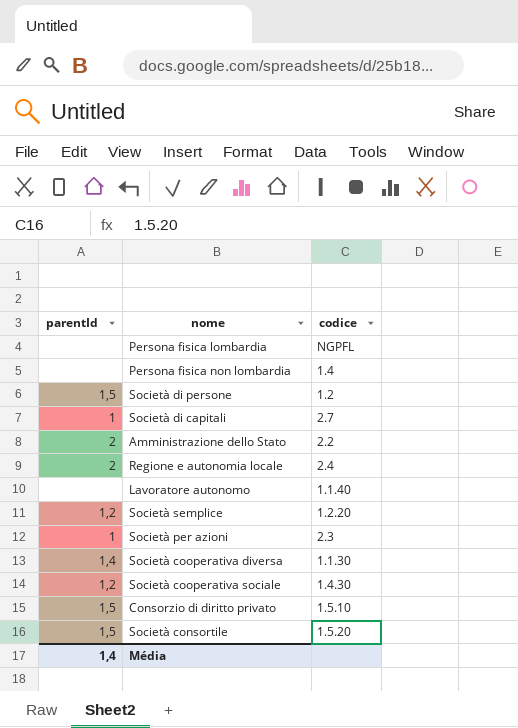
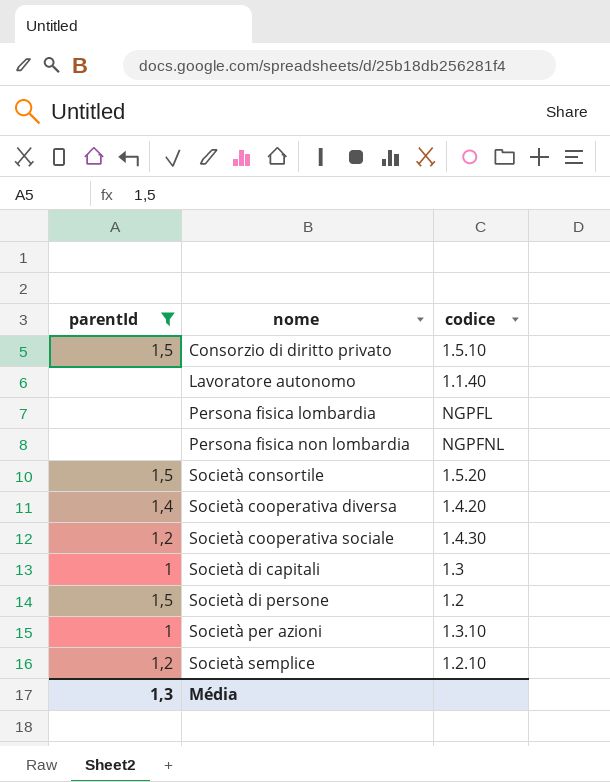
filter: none -> parentId != 2
row order: none -> nome ascending
Persona fisica non lombardia | codice: 1.4 -> NGPFNL
Società cooperativa diversa | codice: 1.1.30 -> 1.4.20
Società di capitali | codice: 2.7 -> 1.3
Società per azioni | codice: 2.3 -> 1.3.10
Società semplice | codice: 1.2.20 -> 1.2.10
Média | parentId: 1,4 -> 1,3

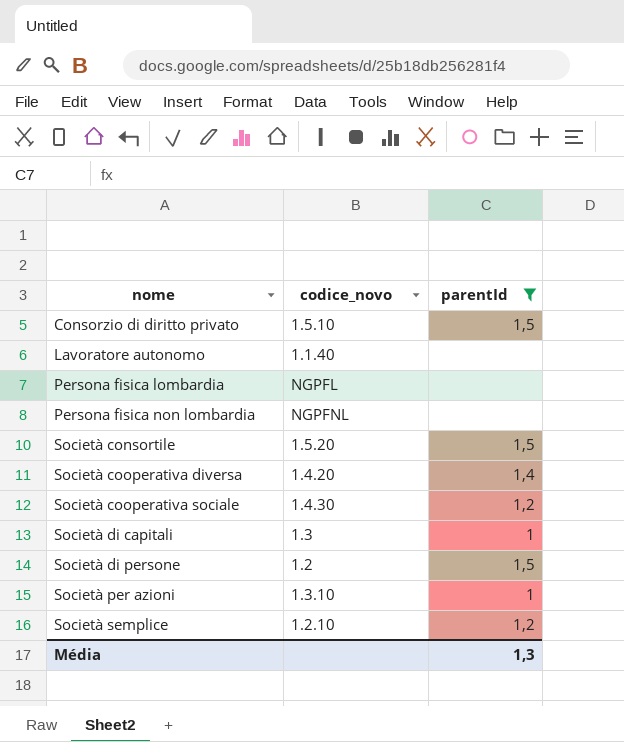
column name: codice -> codice_novo
column parentId | position: 1 -> 3

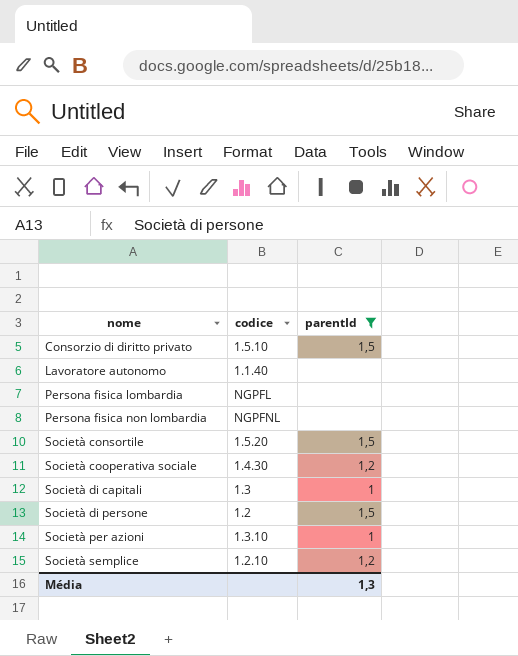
column name: codice_novo -> codice
row Società cooperativa diversa: 1.4.20 | 1,4 -> none

